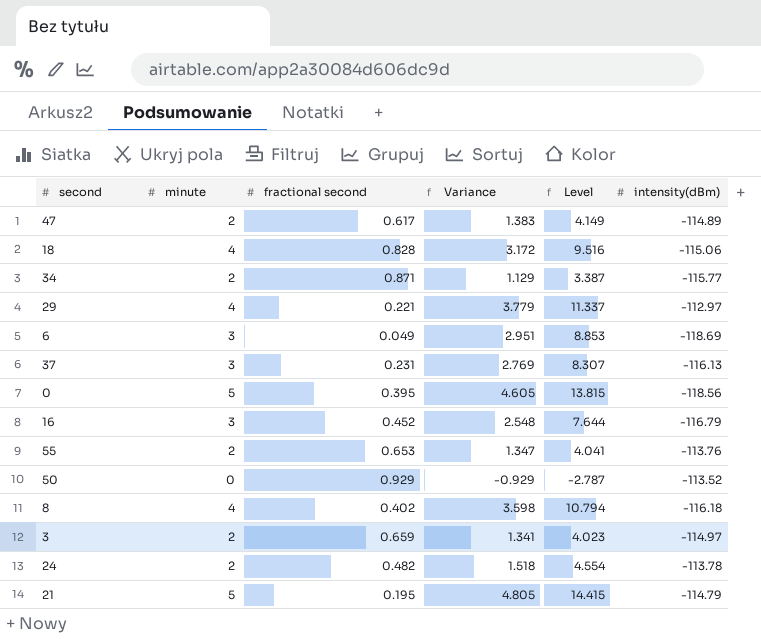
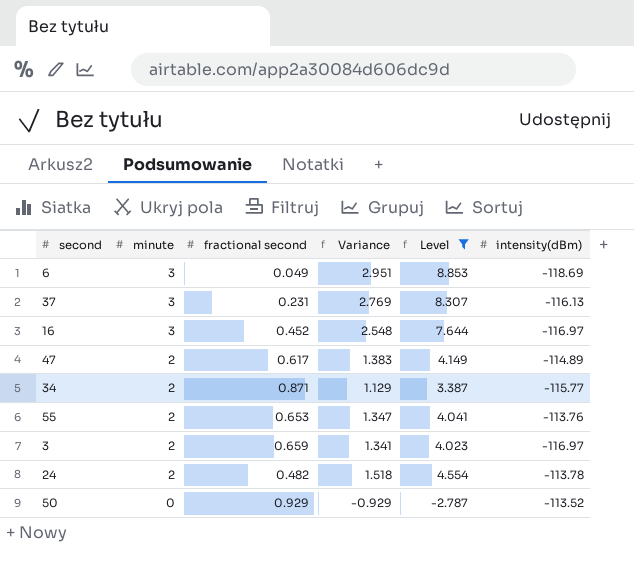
filter: none -> Level <= 8.853
row order: none -> minute descending
16 | intensity(dBm): -116.79 -> -116.97
3 | intensity(dBm): -114.97 -> -116.97

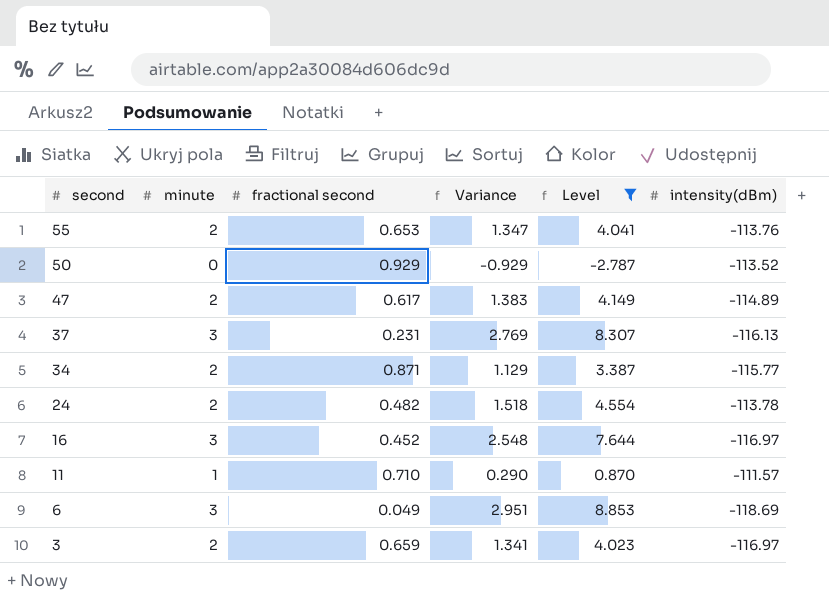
row order: minute descending -> second descending
row 11: none -> 1 | 0.710 | 0.290 | 0.870 | -111.57

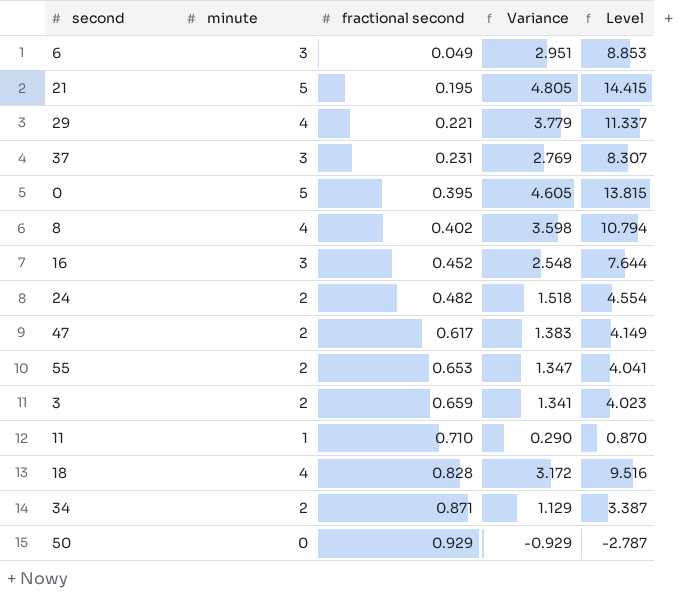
filter: Level <= 8.853 -> none
row order: second descending -> fractional second ascending
column intensity(dBm) | position: 6 -> none

